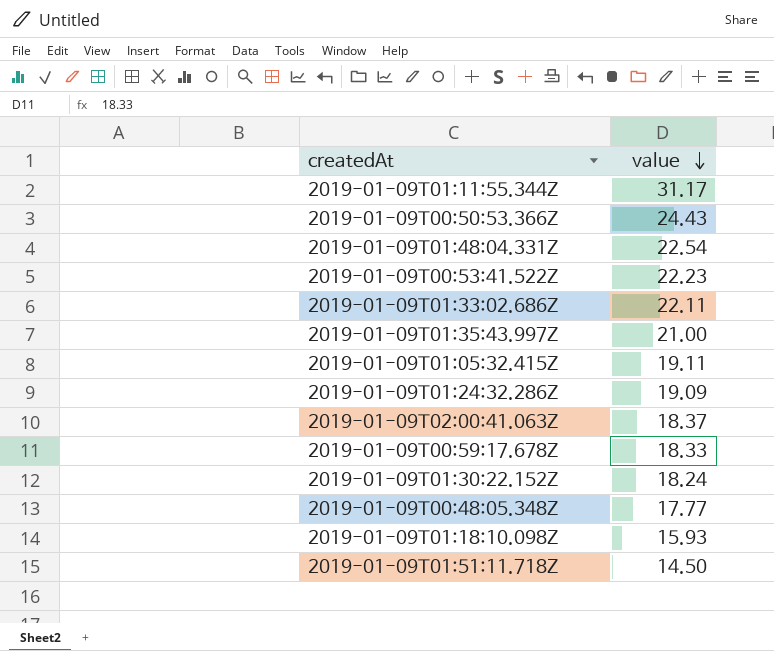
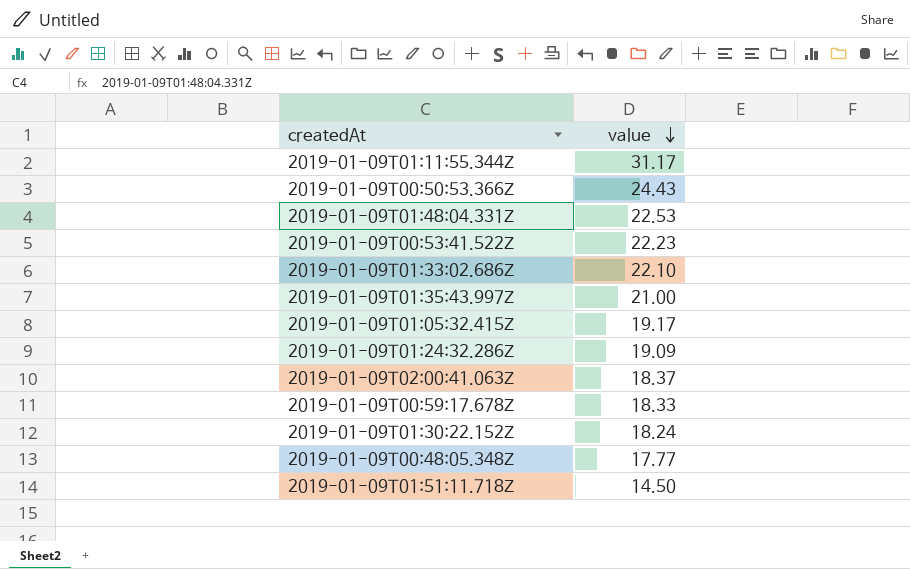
row 2019-01-09T01:18:10.098Z: 15.93 -> none
2019-01-09T01:48:04.331Z | value: 22.54 -> 22.53
2019-01-09T01:33:02.686Z | value: 22.11 -> 22.10
2019-01-09T01:05:32.415Z | value: 19.11 -> 19.17

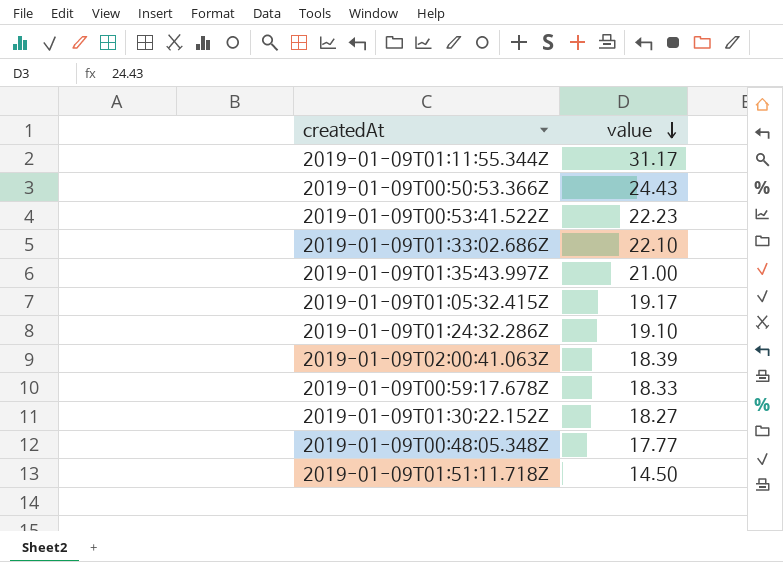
row 2019-01-09T01:48:04.331Z: 22.53 -> none
2019-01-09T01:24:32.286Z | value: 19.09 -> 19.10
2019-01-09T02:00:41.063Z | value: 18.37 -> 18.39
2019-01-09T01:30:22.152Z | value: 18.24 -> 18.27

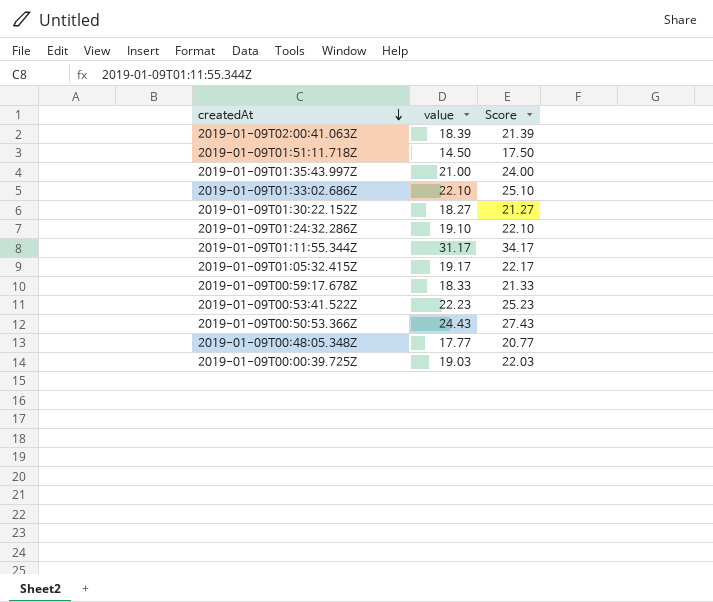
row order: value descending -> createdAt descending
column Score | formula: none -> [value] + 3
row 2019-01-09T00:00:39.725Z: none -> 19.03 | 22.03

